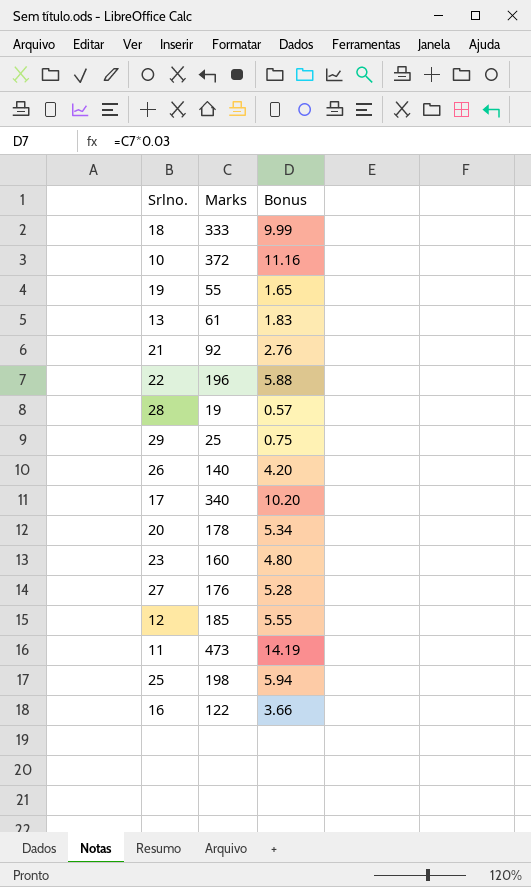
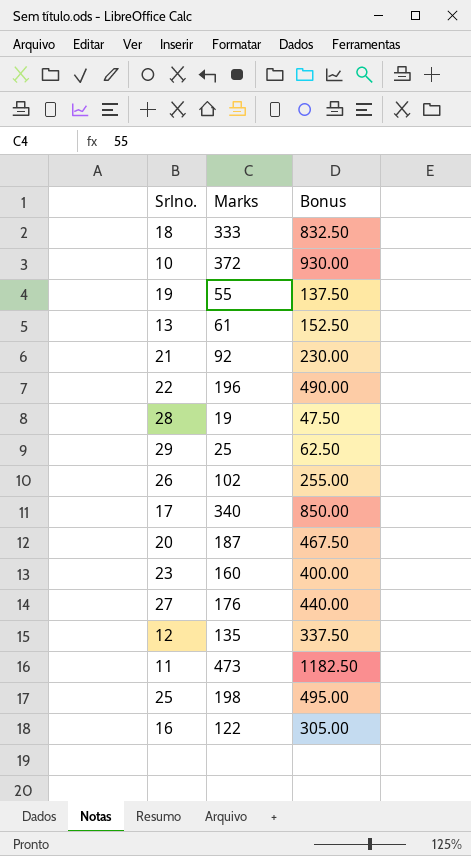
column Bonus | formula: [Marks] * 0.03 -> [Marks] * 2.5
26 | Marks: 140 -> 102
20 | Marks: 178 -> 187
12 | Marks: 185 -> 135

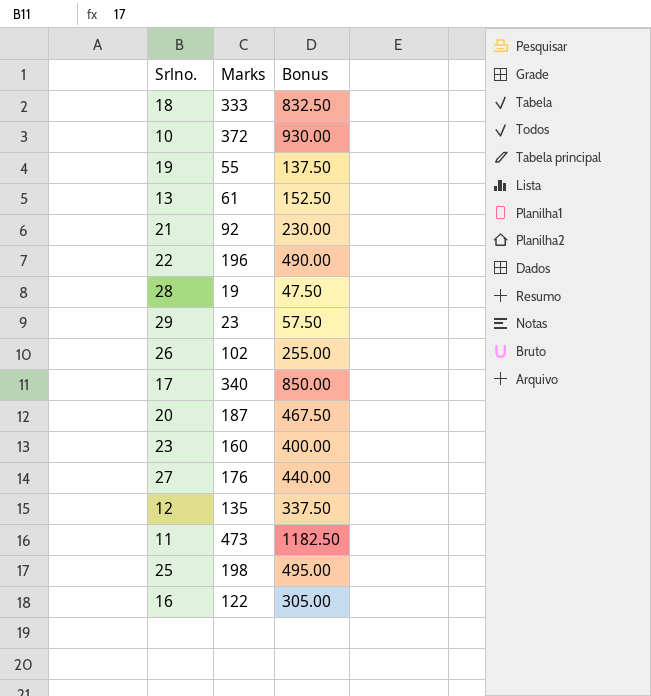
29 | Marks: 25 -> 23
29 | Bonus: 62.50 -> 57.50

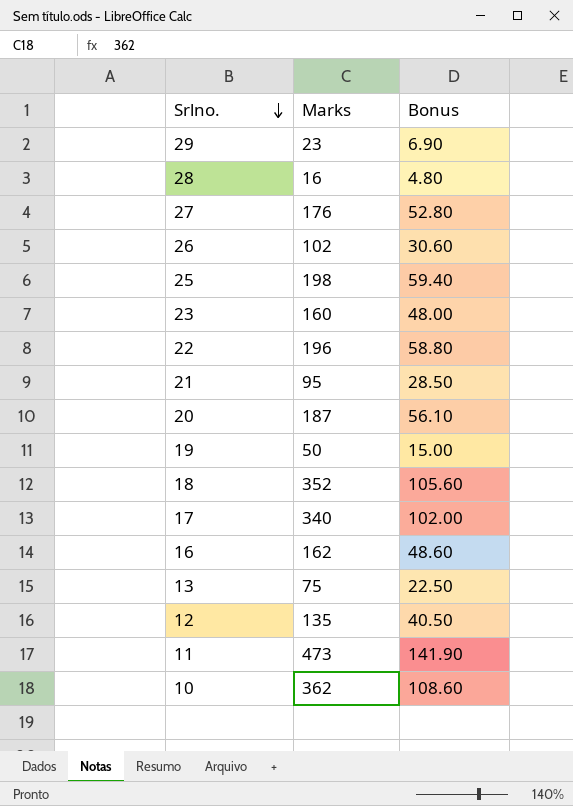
row order: none -> Srlno. descending
column Bonus | formula: [Marks] * 2.5 -> [Marks] * 0.3
28 | Marks: 19 -> 16
21 | Marks: 92 -> 95
19 | Marks: 55 -> 50
18 | Marks: 333 -> 352
16 | Marks: 122 -> 162
13 | Marks: 61 -> 75
10 | Marks: 372 -> 362

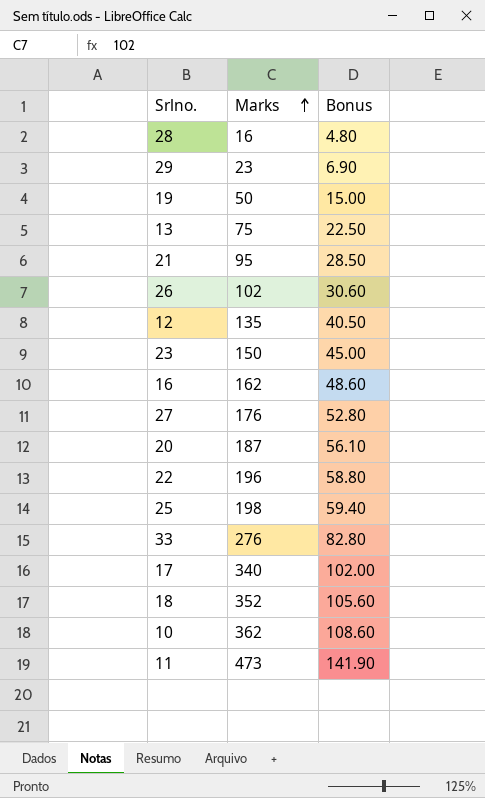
row order: Srlno. descending -> Marks ascending
23 | Marks: 160 -> 150
23 | Bonus: 48.00 -> 45.00
row 33: none -> 276 | 82.80

